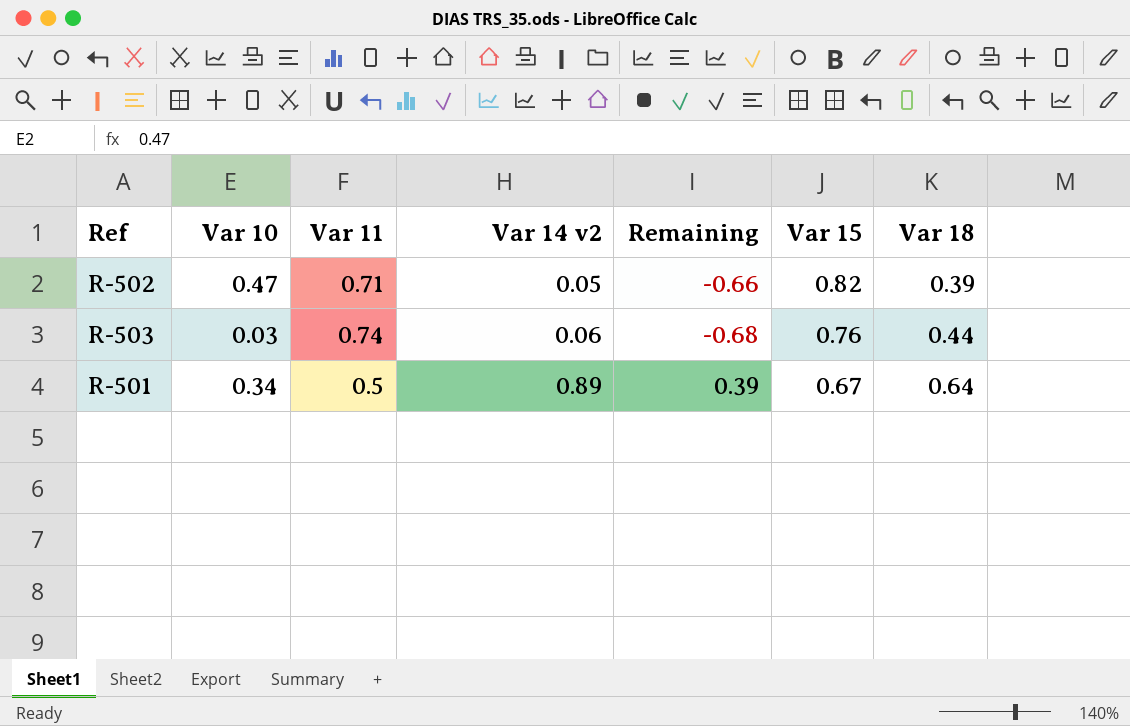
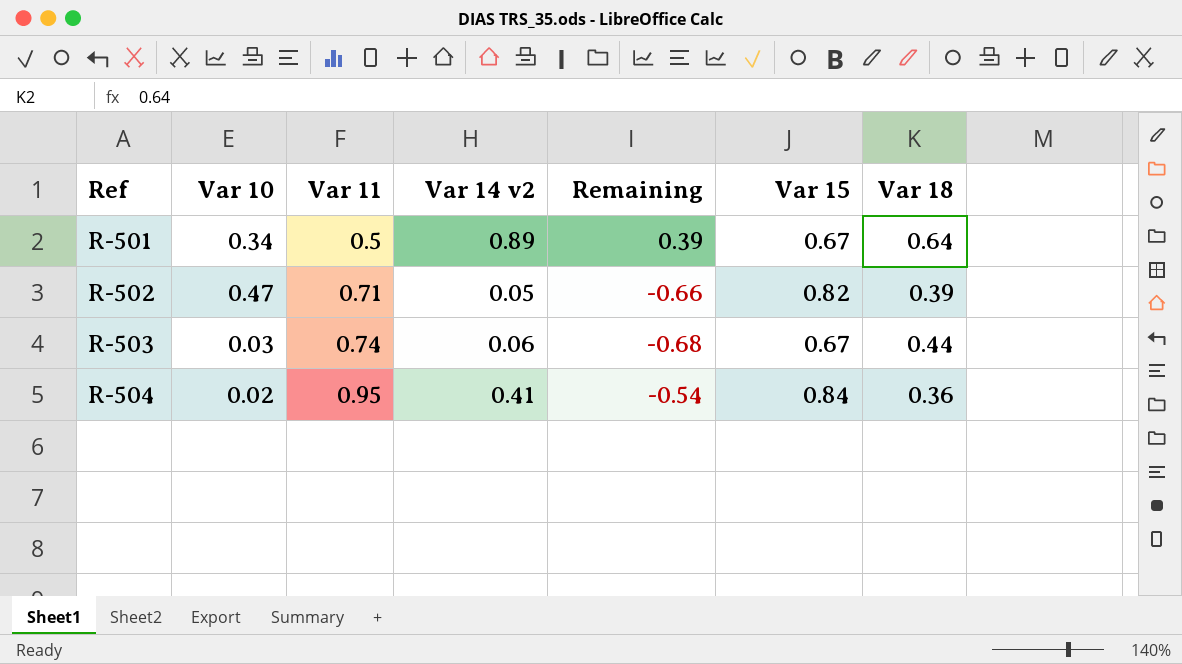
row order: Var 14 v2 ascending -> Ref ascending
R-503 | Var 15: 0.76 -> 0.67
row R-504: none -> 0.02 | 0.95 | 0.41 | -0.54 | 0.84 | 0.36

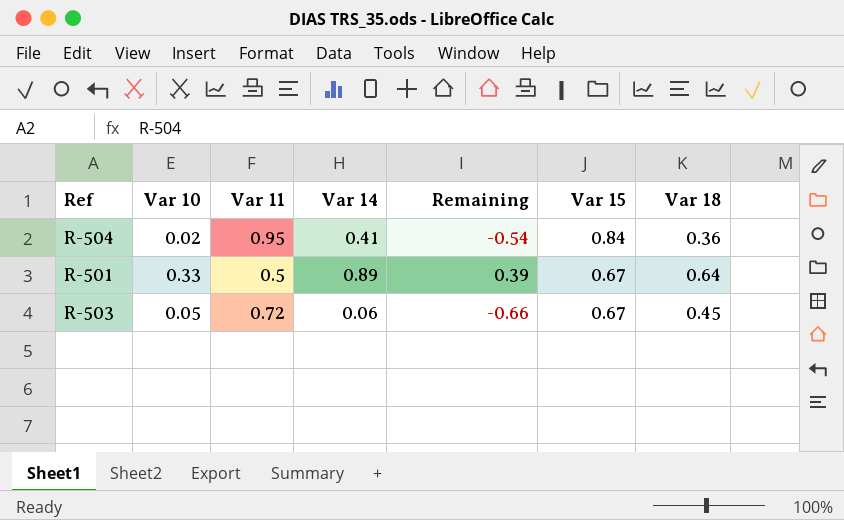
row order: Ref ascending -> Var 15 descending
column name: Var 14 v2 -> Var 14
row R-502: 0.47 | 0.71 | 0.05 | -0.66 | 0.82 | 0.39 -> none
R-501 | Var 10: 0.34 -> 0.33
R-503 | Var 10: 0.03 -> 0.05
R-503 | Var 11: 0.74 -> 0.72
R-503 | Remaining: -0.68 -> -0.66
R-503 | Var 18: 0.44 -> 0.45

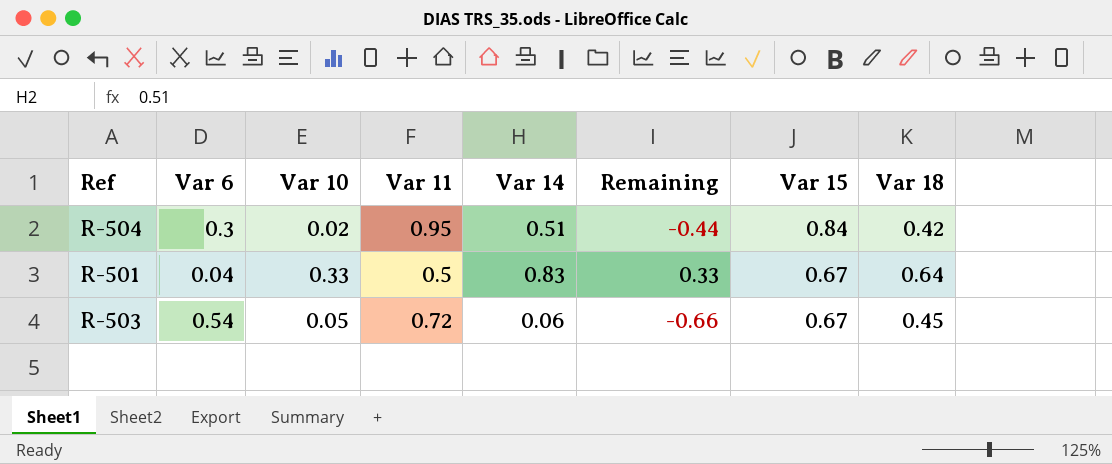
column Var 6 | position: none -> 2
R-504 | Var 14: 0.41 -> 0.51
R-504 | Remaining: -0.54 -> -0.44
R-504 | Var 18: 0.36 -> 0.42
R-501 | Var 14: 0.89 -> 0.83
R-501 | Remaining: 0.39 -> 0.33

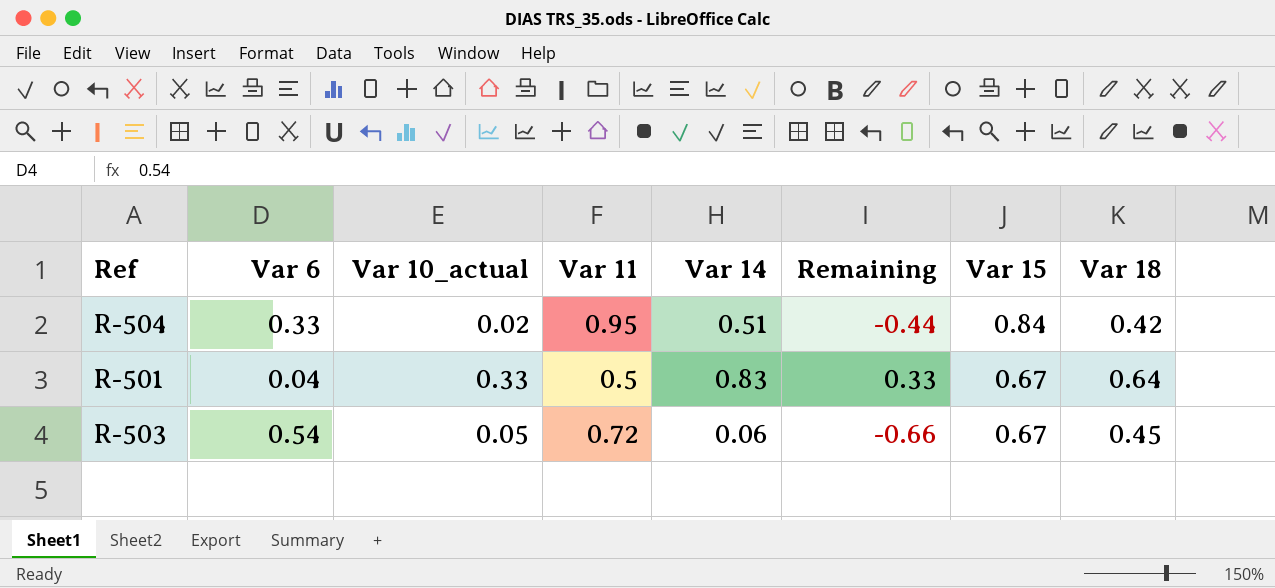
column name: Var 10 -> Var 10_actual
R-504 | Var 6: 0.3 -> 0.33

